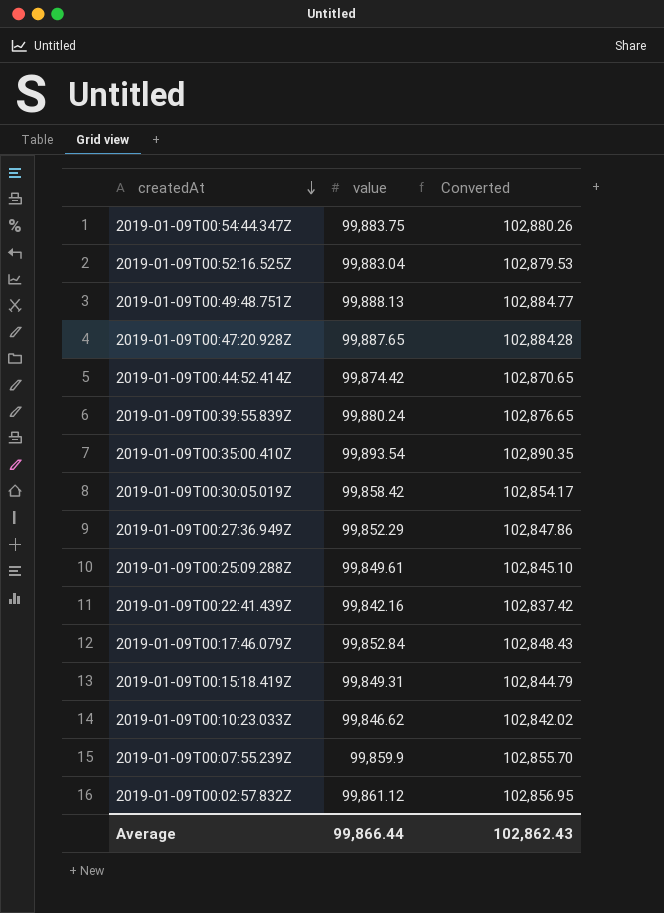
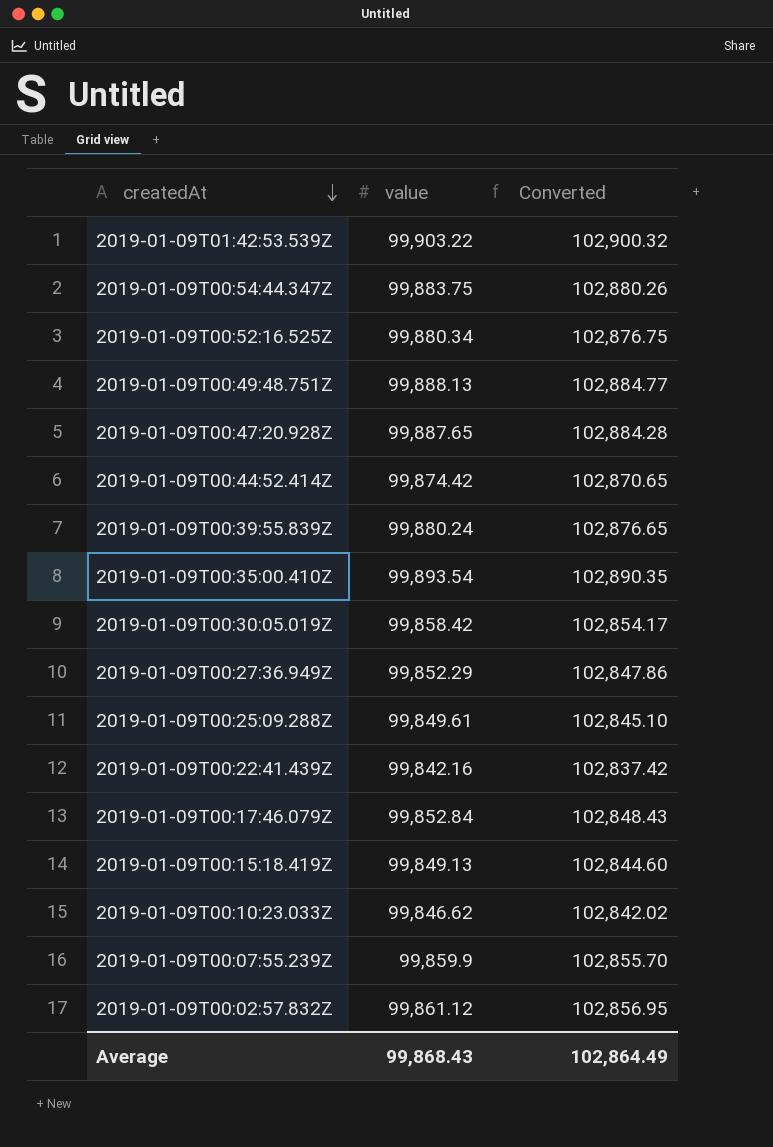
row 2019-01-09T01:42:53.539Z: none -> 99,903.22 | 102,900.32
2019-01-09T00:52:16.525Z | value: 99,883.04 -> 99,880.34
2019-01-09T00:52:16.525Z | Converted: 102,879.53 -> 102,876.75
2019-01-09T00:15:18.419Z | value: 99,849.31 -> 99,849.13
2019-01-09T00:15:18.419Z | Converted: 102,844.79 -> 102,844.60
Average | value: 99,866.44 -> 99,868.43
Average | Converted: 102,862.43 -> 102,864.49

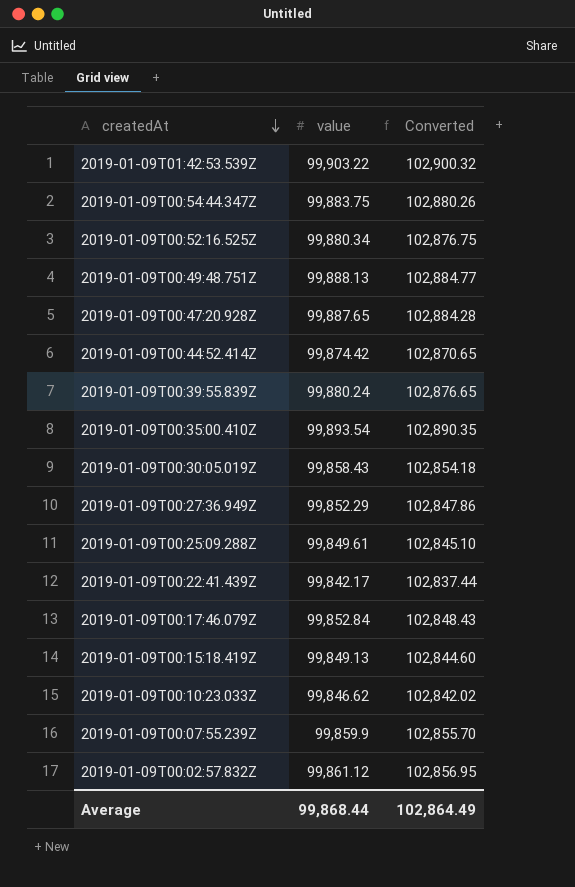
2019-01-09T00:30:05.019Z | value: 99,858.42 -> 99,858.43
2019-01-09T00:30:05.019Z | Converted: 102,854.17 -> 102,854.18
2019-01-09T00:22:41.439Z | value: 99,842.16 -> 99,842.17
2019-01-09T00:22:41.439Z | Converted: 102,837.42 -> 102,837.44
Average | value: 99,868.43 -> 99,868.44

